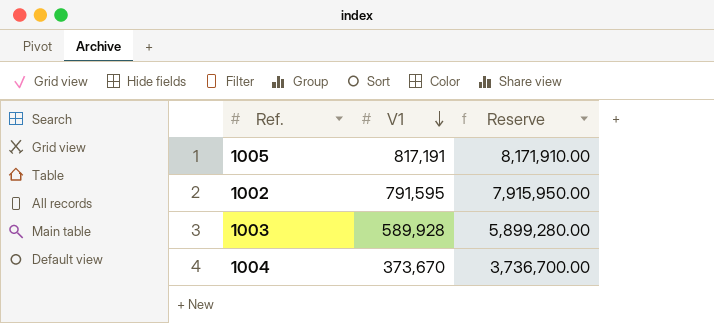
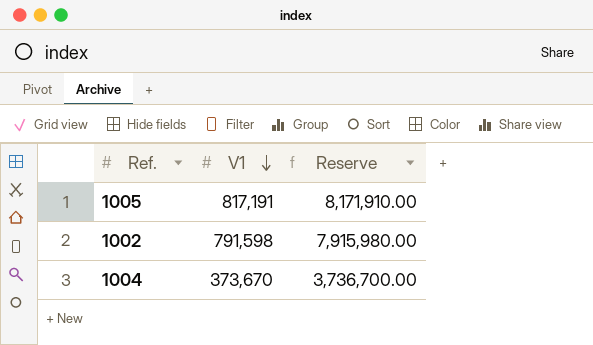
row 1003: 589,928 | 5,899,280.00 -> none
1002 | V1: 791,595 -> 791,598
1002 | Reserve: 7,915,950.00 -> 7,915,980.00

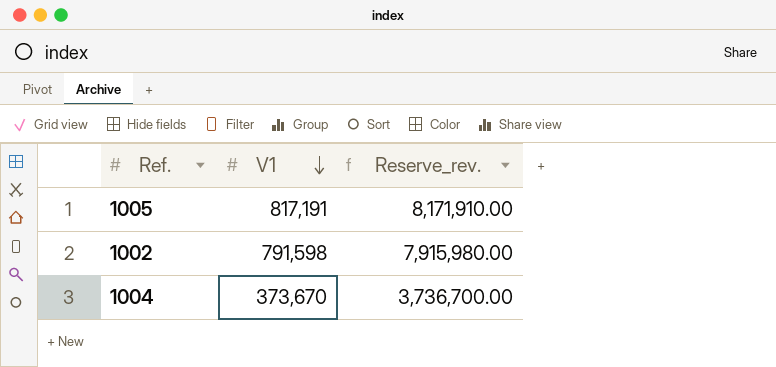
column name: Reserve -> Reserve_rev.

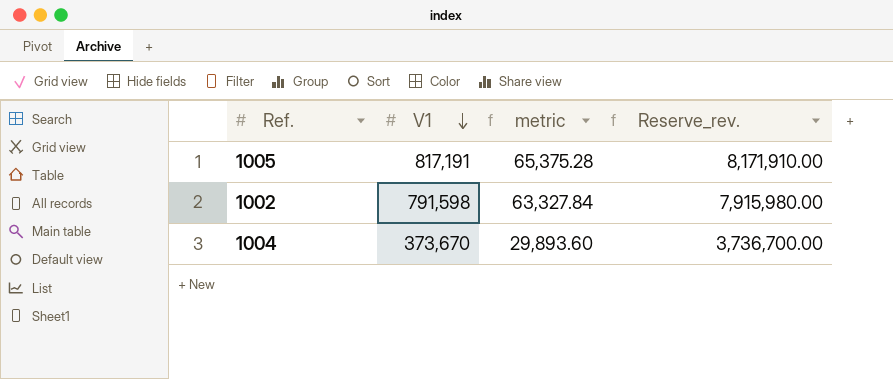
column metric | formula: none -> [V1] * 0.08

